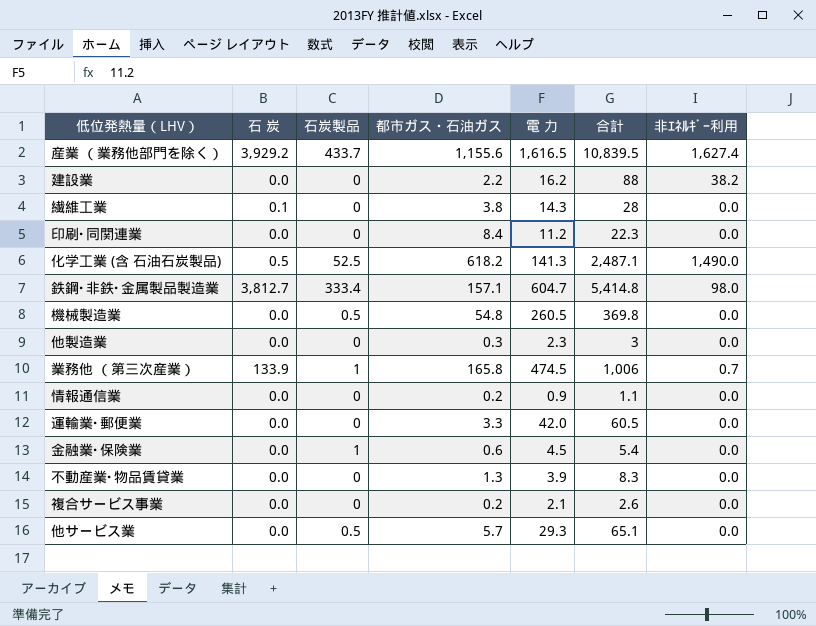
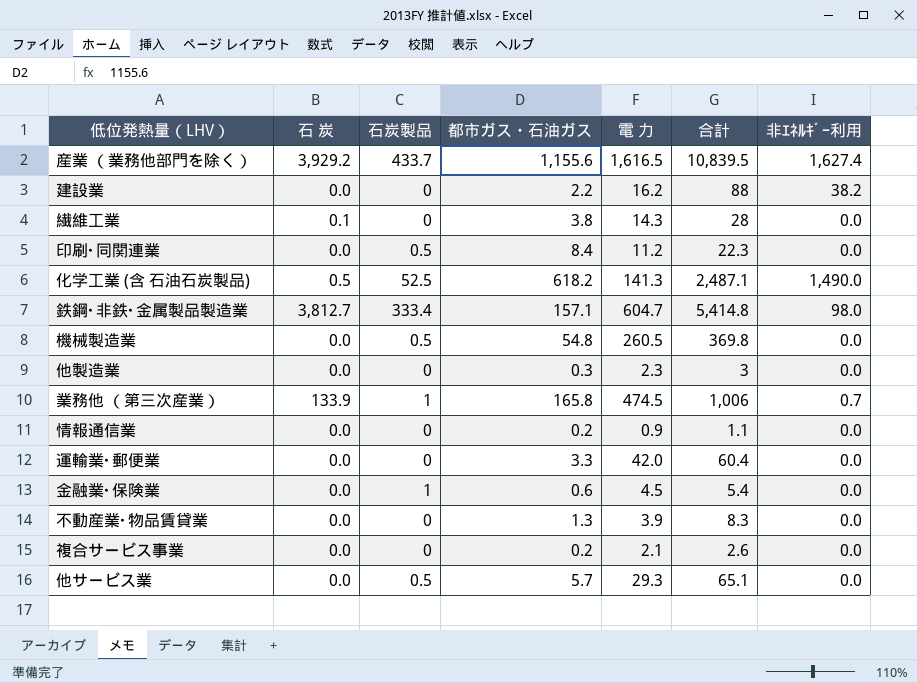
印刷･同関連業 | 石炭製品: 0 -> 0.5
運輸業･郵便業 | 合計: 60.5 -> 60.4

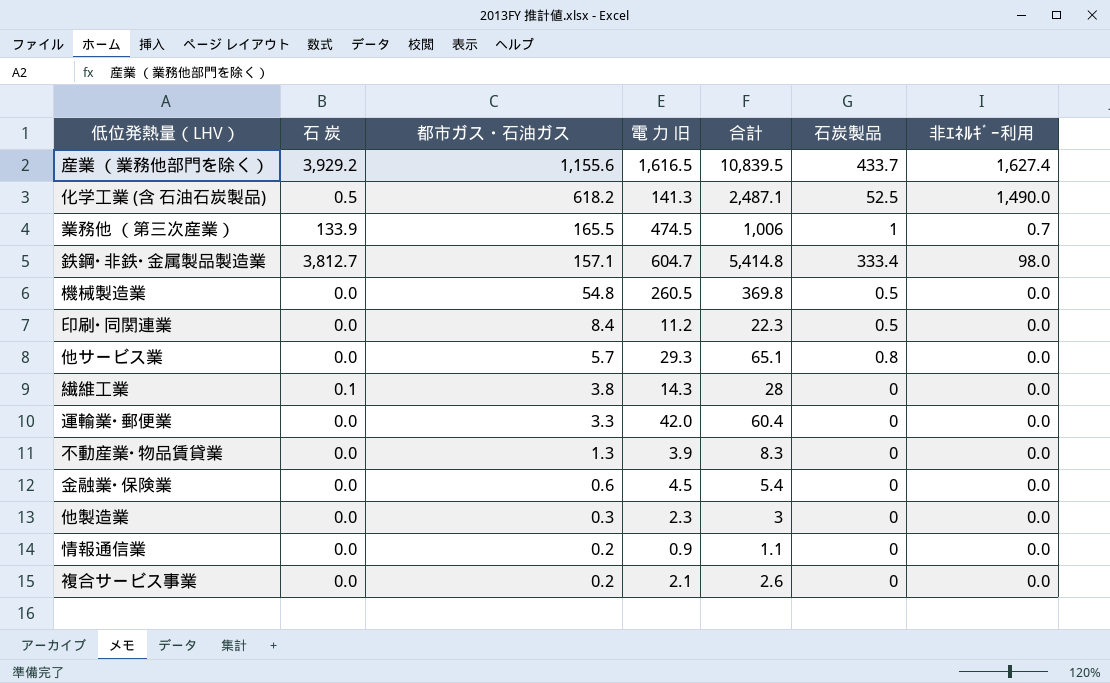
row order: none -> 都市ガス・石油ガス descending
column name: 電 力 -> 電 力 旧
column 石炭製品 | position: 3 -> 6
row 建設業: 0.0 | 0 | 2.2 | 16.2 | 88 | 38.2 -> none
業務他 （第三次産業） | 都市ガス・石油ガス: 165.8 -> 165.5
他サービス業 | 石炭製品: 0.5 -> 0.8
金融業･保険業 | 石炭製品: 1 -> 0

